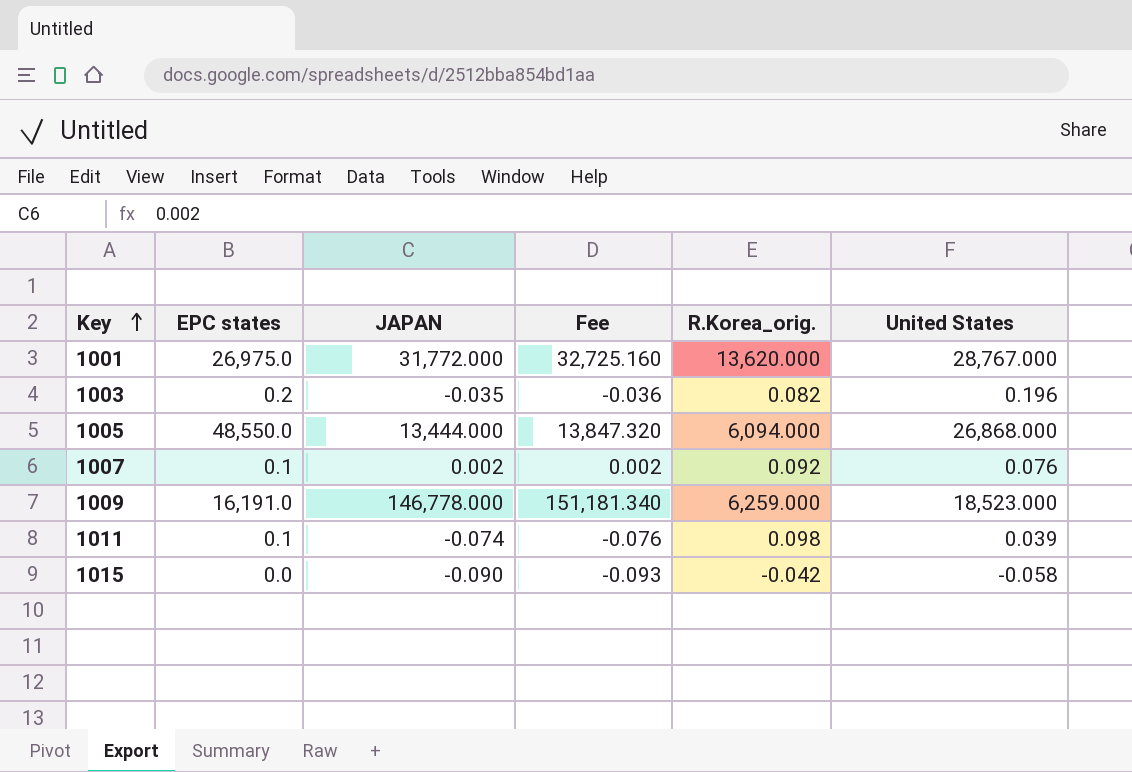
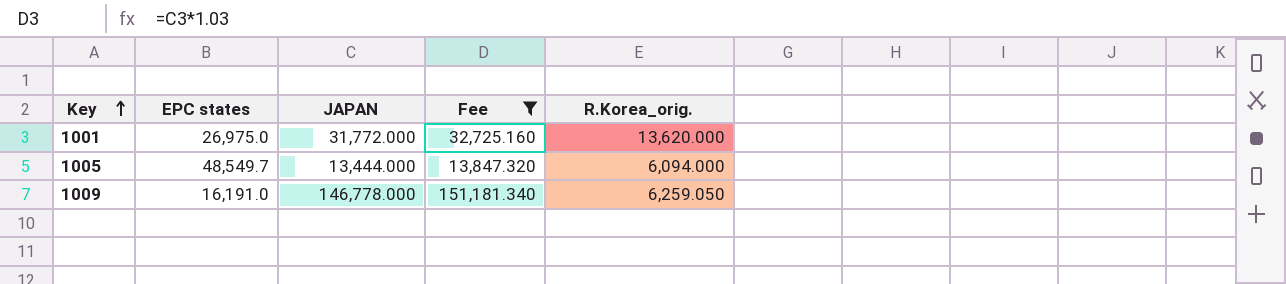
filter: none -> Fee >= 13,847.320
column United States | position: 6 -> none
1005 | EPC states: 48,550.0 -> 48,549.7
1009 | R.Korea_orig.: 6,259.000 -> 6,259.050

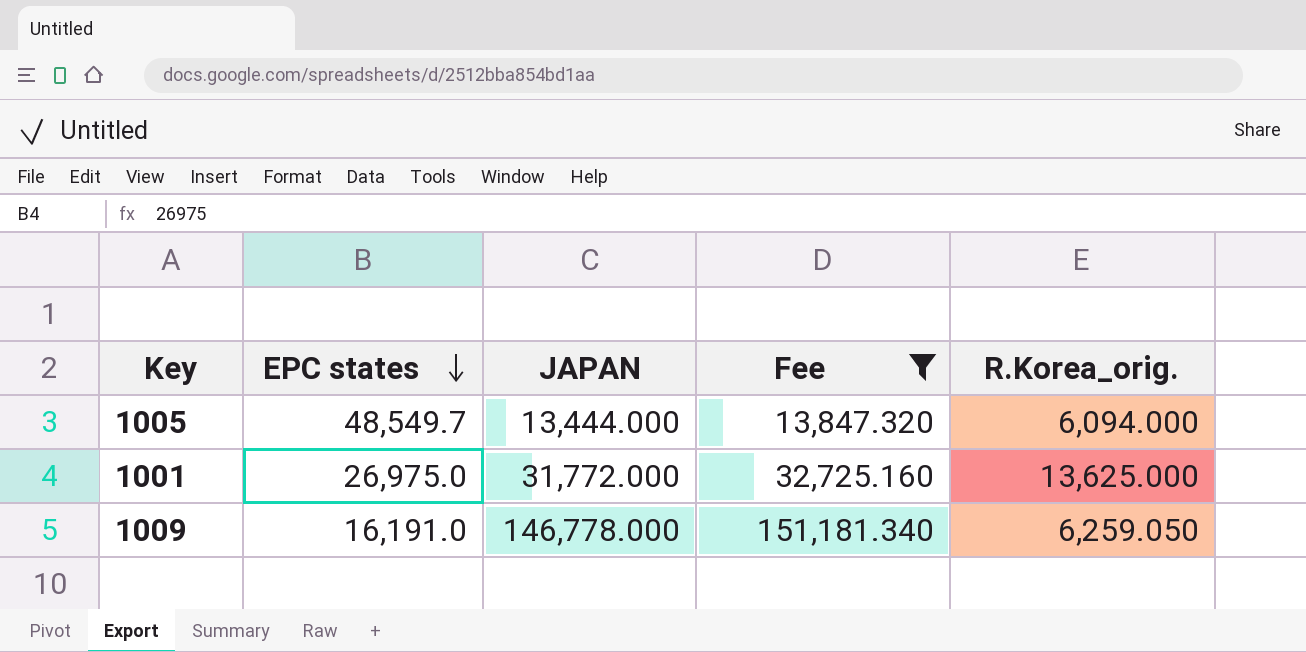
row order: Key ascending -> EPC states descending
1001 | R.Korea_orig.: 13,620.000 -> 13,625.000

